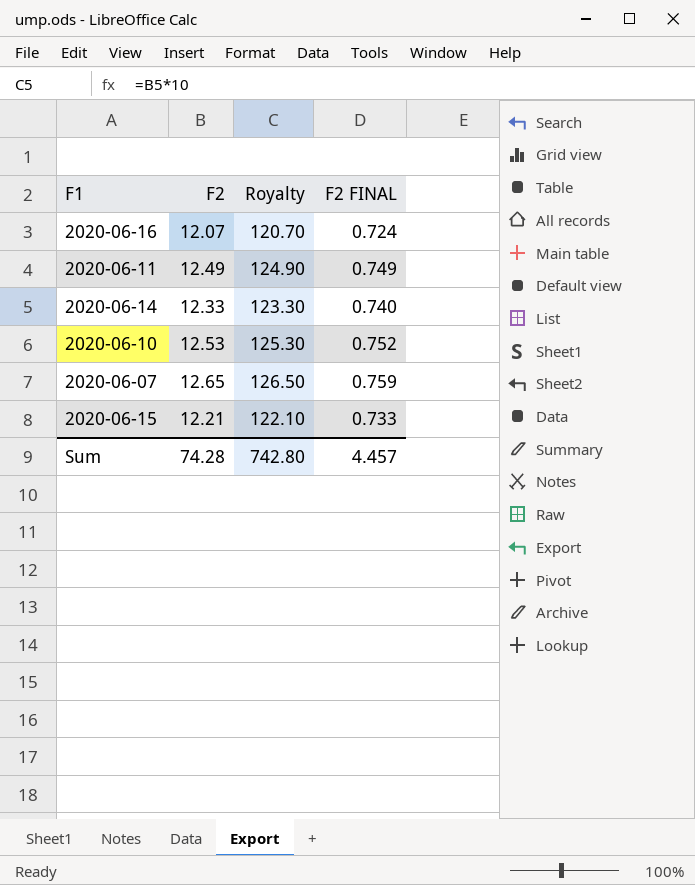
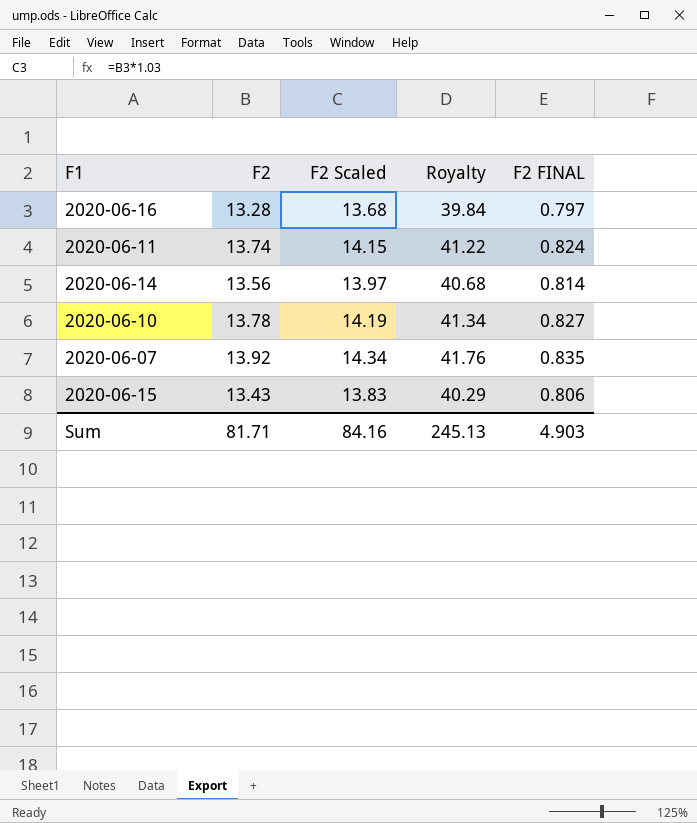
column F2 Scaled | formula: none -> [F2] * 1.03
column Royalty | formula: [F2] * 10 -> [F2] * 3
2020-06-16 | F2: 12.07 -> 13.28
2020-06-16 | F2 FINAL: 0.724 -> 0.797
2020-06-11 | F2: 12.49 -> 13.74
2020-06-11 | F2 FINAL: 0.749 -> 0.824
2020-06-14 | F2: 12.33 -> 13.56
2020-06-14 | F2 FINAL: 0.740 -> 0.814
2020-06-10 | F2: 12.53 -> 13.78
2020-06-10 | F2 FINAL: 0.752 -> 0.827
2020-06-07 | F2: 12.65 -> 13.92
2020-06-07 | F2 FINAL: 0.759 -> 0.835
2020-06-15 | F2: 12.21 -> 13.43
2020-06-15 | F2 FINAL: 0.733 -> 0.806
Sum | F2: 74.28 -> 81.71
Sum | Royalty: 742.80 -> 245.13
Sum | F2 FINAL: 4.457 -> 4.903

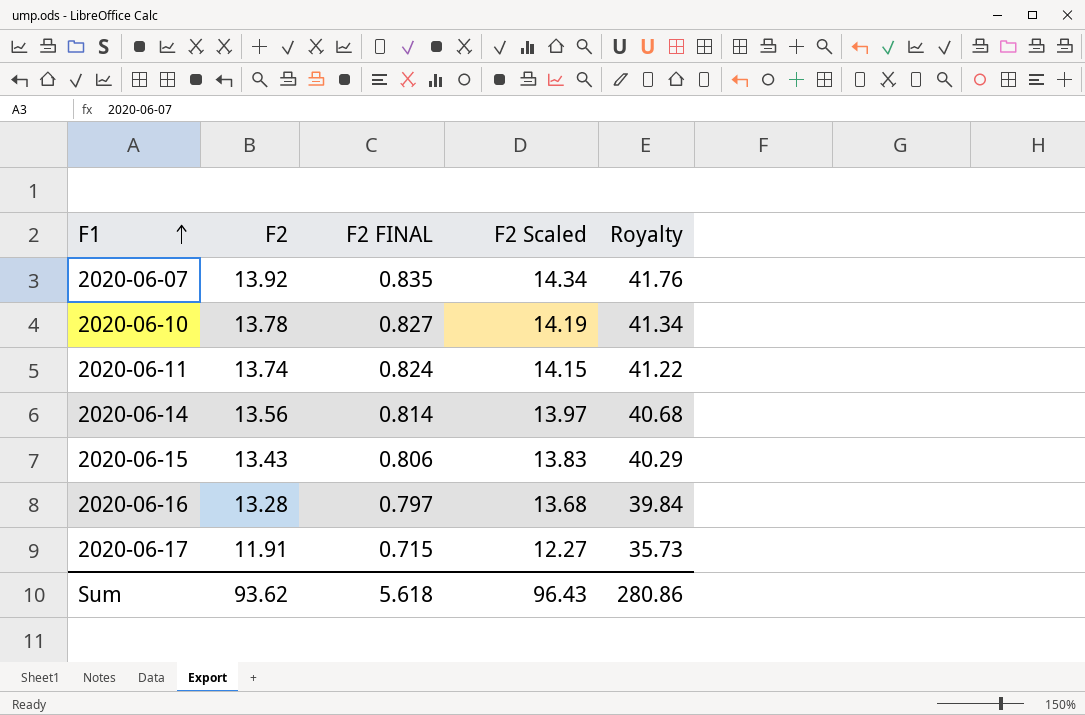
row order: none -> F1 ascending
column F2 FINAL | position: 5 -> 3
row 2020-06-17: none -> 11.91 | 0.715 | 12.27 | 35.73
Sum | F2: 81.71 -> 93.62
Sum | F2 FINAL: 4.903 -> 5.618
Sum | F2 Scaled: 84.16 -> 96.43
Sum | Royalty: 245.13 -> 280.86

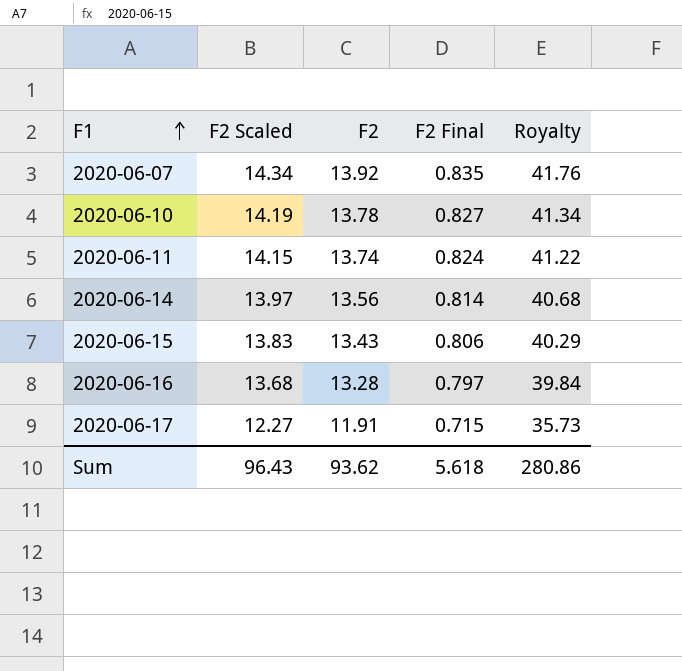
column F2 Scaled | position: 4 -> 2
column name: F2 FINAL -> F2 Final

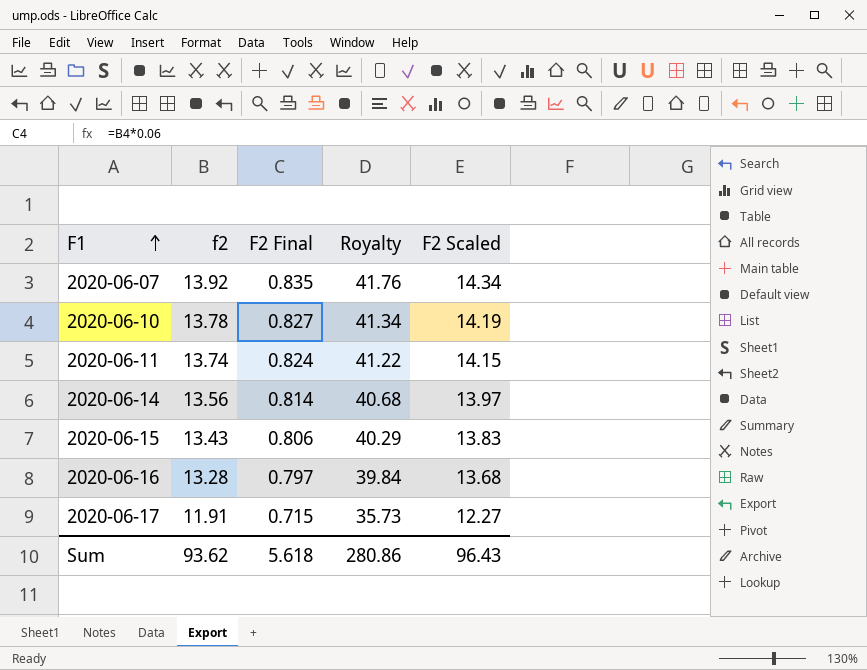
column name: F2 -> f2
column F2 Scaled | position: 2 -> 5

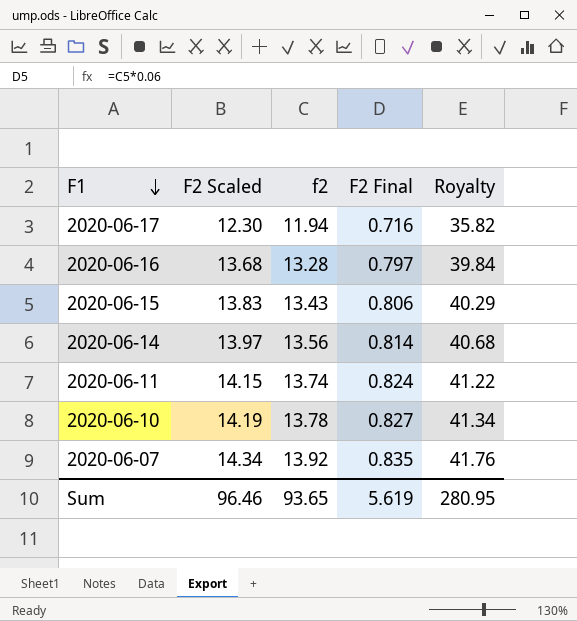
row order: F1 ascending -> F1 descending
column F2 Scaled | position: 5 -> 2
2020-06-17 | F2 Scaled: 12.27 -> 12.30
2020-06-17 | f2: 11.91 -> 11.94
2020-06-17 | F2 Final: 0.715 -> 0.716
2020-06-17 | Royalty: 35.73 -> 35.82
Sum | F2 Scaled: 96.43 -> 96.46
Sum | f2: 93.62 -> 93.65
Sum | F2 Final: 5.618 -> 5.619
Sum | Royalty: 280.86 -> 280.95

